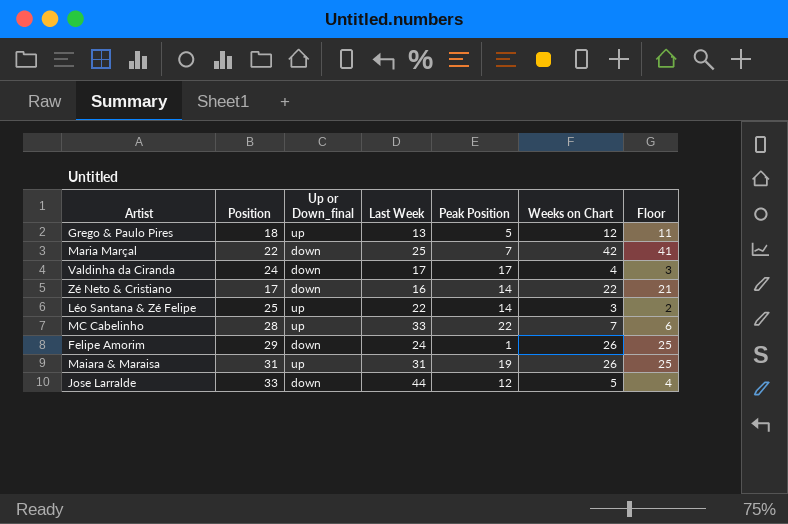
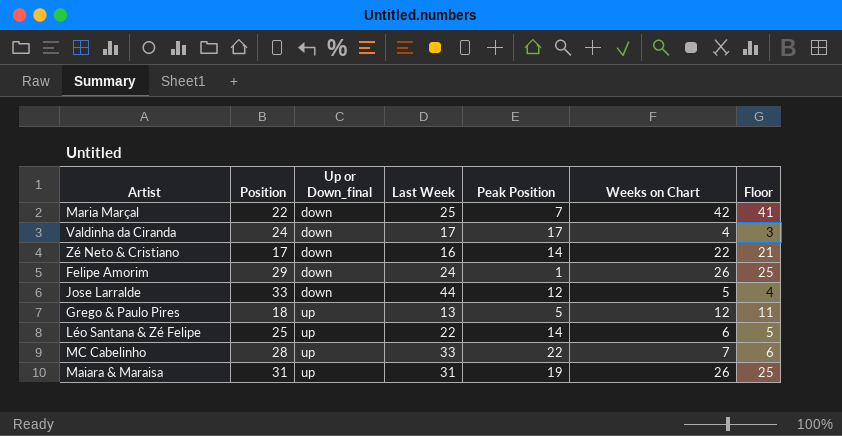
row order: none -> Up or Down_final ascending
Léo Santana & Zé Felipe | Weeks on Chart: 3 -> 6
Léo Santana & Zé Felipe | Floor: 2 -> 5

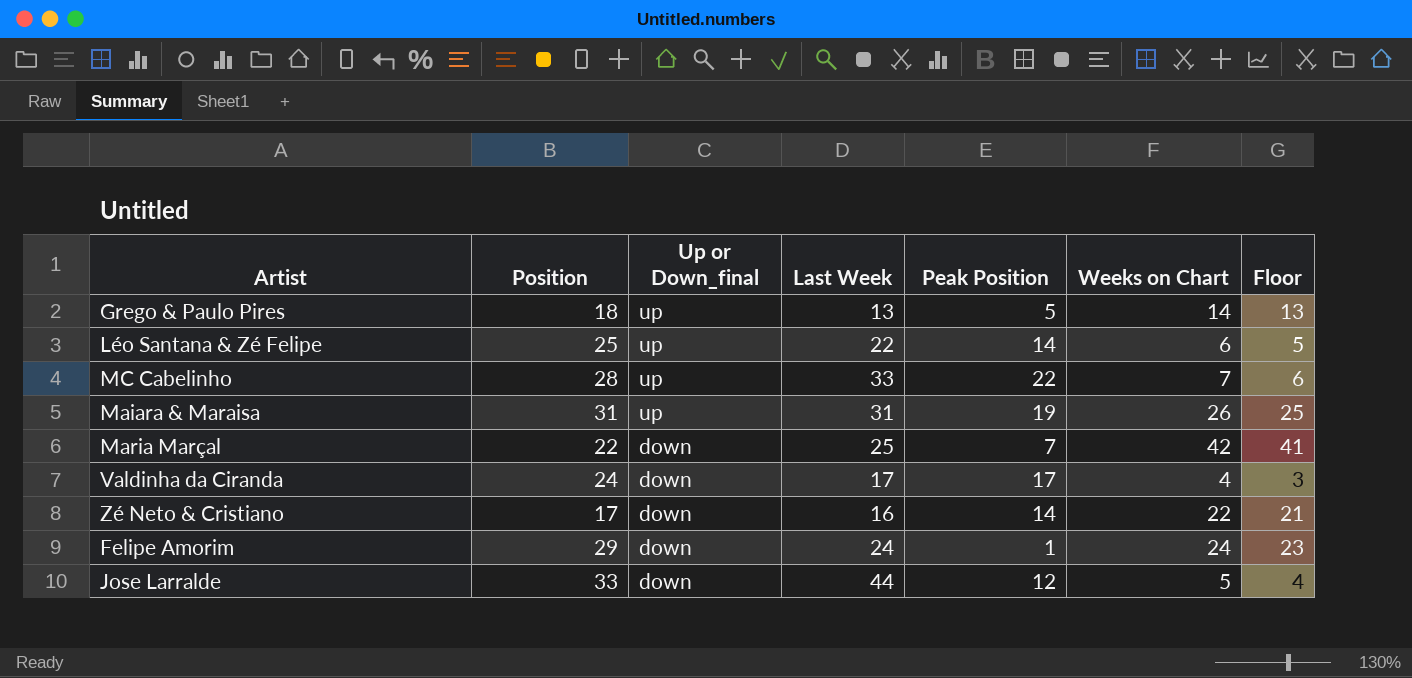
row order: Up or Down_final ascending -> Up or Down_final descending
Grego & Paulo Pires | Weeks on Chart: 12 -> 14
Grego & Paulo Pires | Floor: 11 -> 13
Felipe Amorim | Weeks on Chart: 26 -> 24
Felipe Amorim | Floor: 25 -> 23

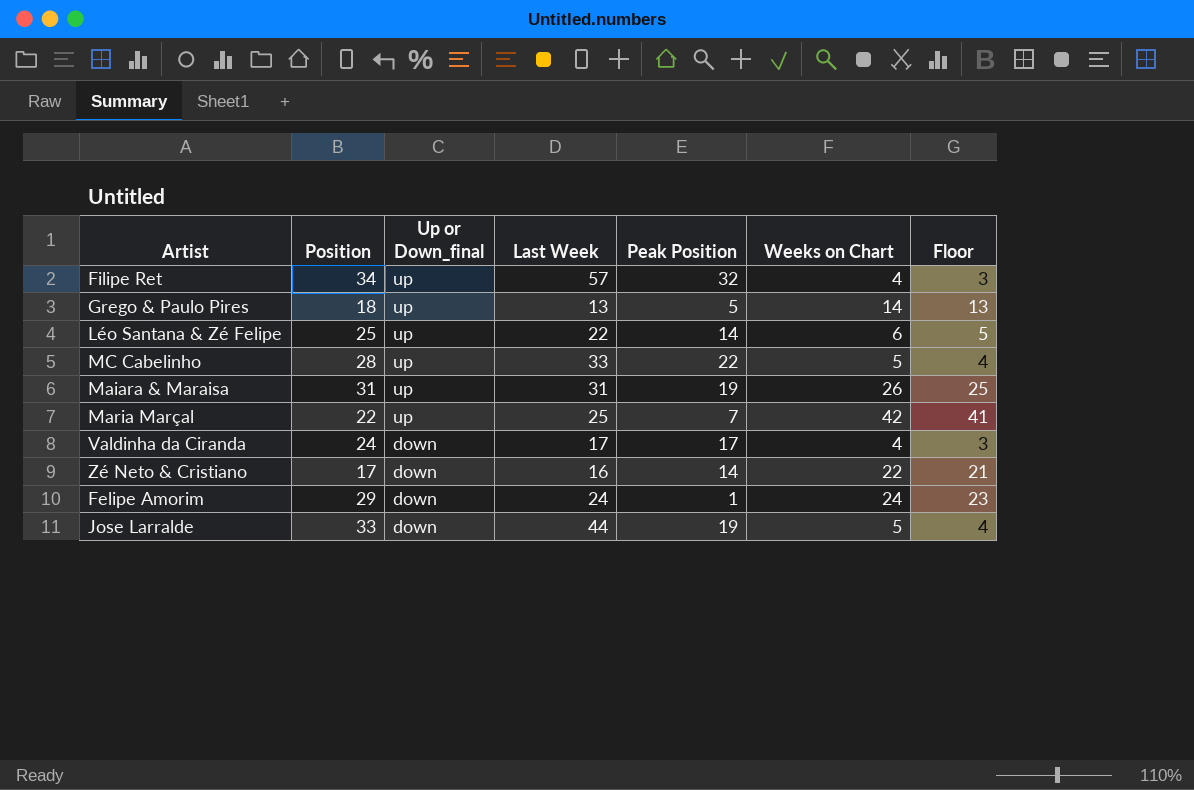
row Filipe Ret: none -> 34 | up | 57 | 32 | 4 | 3
MC Cabelinho | Weeks on Chart: 7 -> 5
MC Cabelinho | Floor: 6 -> 4
Maria Marçal | Up or Down_final: down -> up
Jose Larralde | Peak Position: 12 -> 19

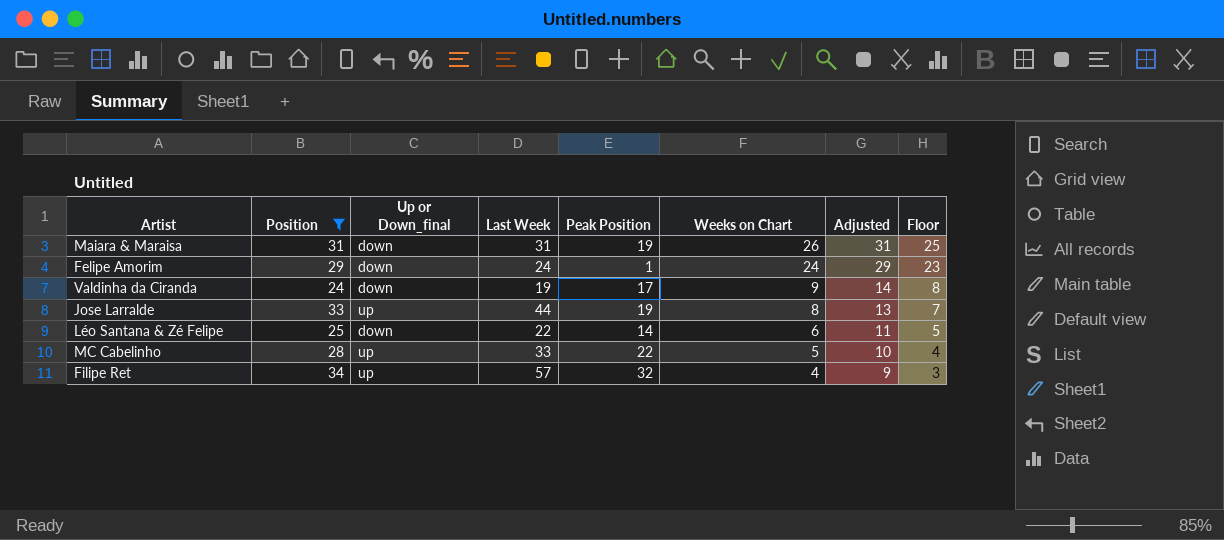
filter: none -> Position >= 24
row order: Up or Down_final descending -> Weeks on Chart descending
column Adjusted | formula: none -> [Weeks on Chart] + 5
Maiara & Maraisa | Up or Down_final: up -> down
Valdinha da Ciranda | Last Week: 17 -> 19
Valdinha da Ciranda | Weeks on Chart: 4 -> 9
Valdinha da Ciranda | Floor: 3 -> 8
Jose Larralde | Up or Down_final: down -> up
Jose Larralde | Weeks on Chart: 5 -> 8
Jose Larralde | Floor: 4 -> 7
Léo Santana & Zé Felipe | Up or Down_final: up -> down

